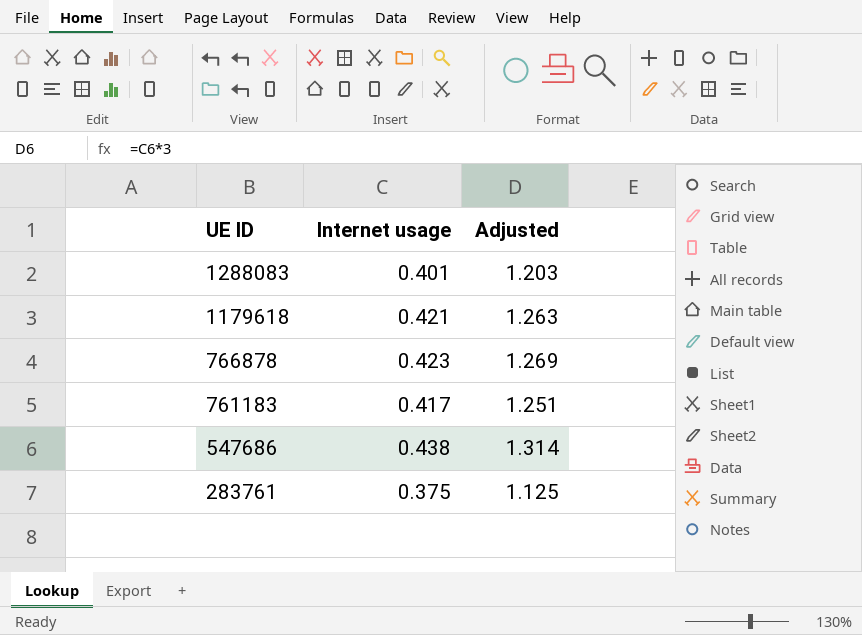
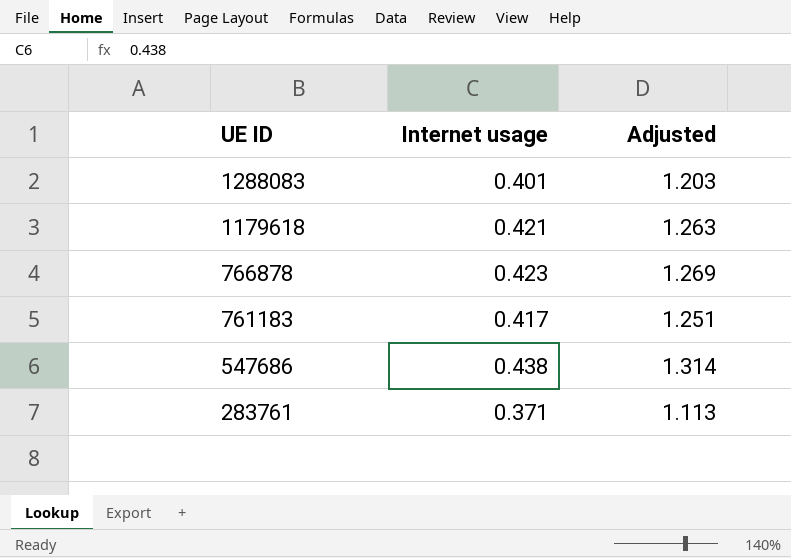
283761 | Internet usage: 0.375 -> 0.371
283761 | Adjusted: 1.125 -> 1.113

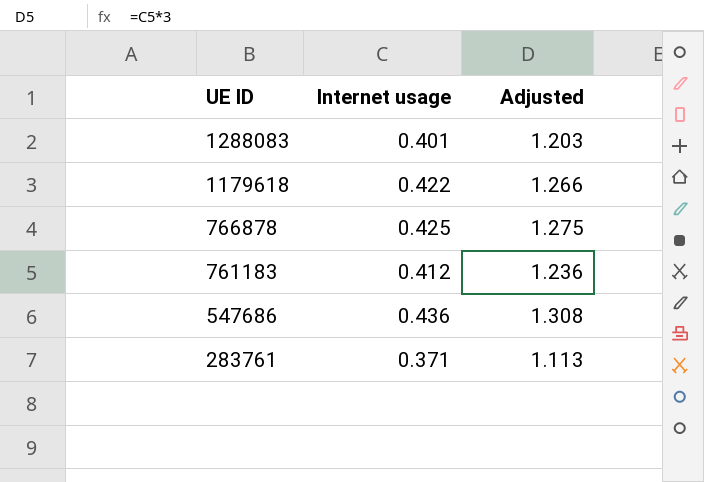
1179618 | Internet usage: 0.421 -> 0.422
1179618 | Adjusted: 1.263 -> 1.266
766878 | Internet usage: 0.423 -> 0.425
766878 | Adjusted: 1.269 -> 1.275
761183 | Internet usage: 0.417 -> 0.412
761183 | Adjusted: 1.251 -> 1.236
547686 | Internet usage: 0.438 -> 0.436
547686 | Adjusted: 1.314 -> 1.308

